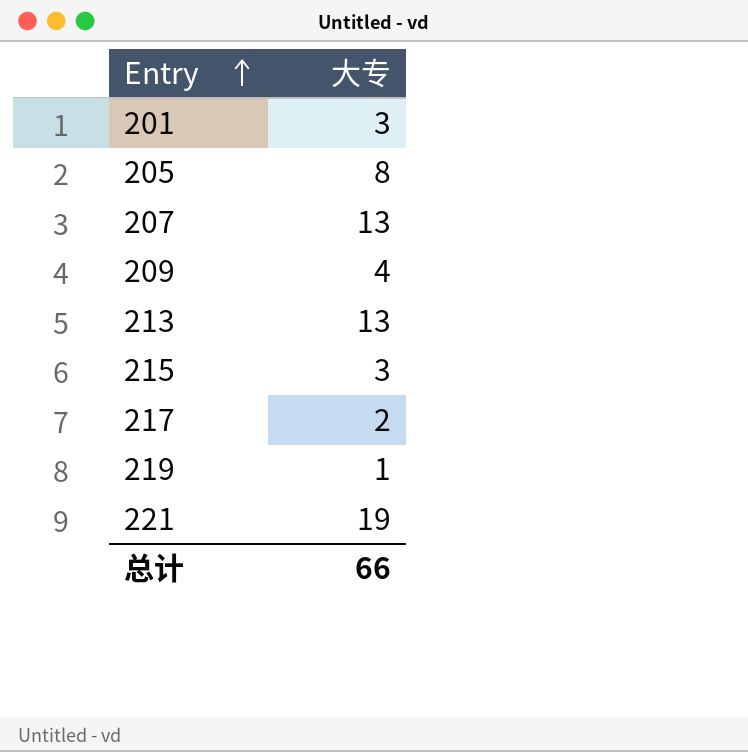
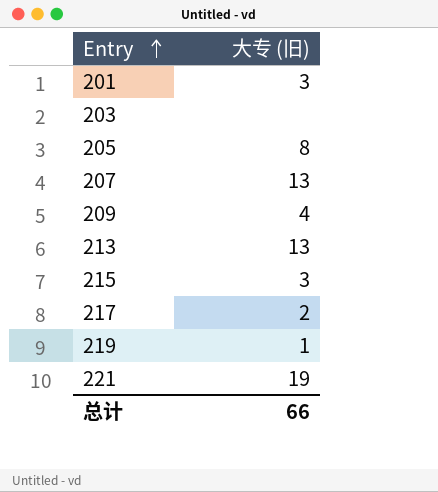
column name: 大专 -> 大专 (旧)
row 203: none -> none

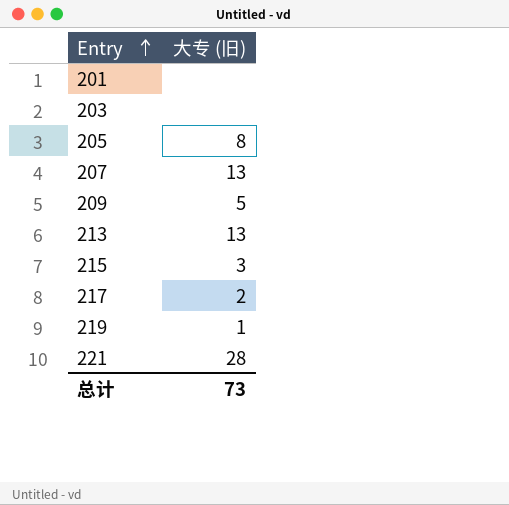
201 | 大专 (旧): 3 -> none
209 | 大专 (旧): 4 -> 5
221 | 大专 (旧): 19 -> 28
总计 | 大专 (旧): 66 -> 73

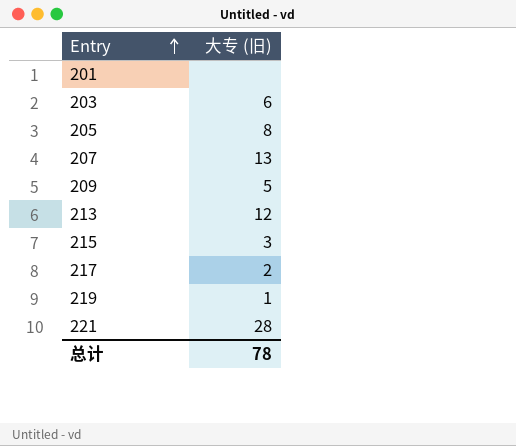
203 | 大专 (旧): none -> 6
213 | 大专 (旧): 13 -> 12
总计 | 大专 (旧): 73 -> 78

